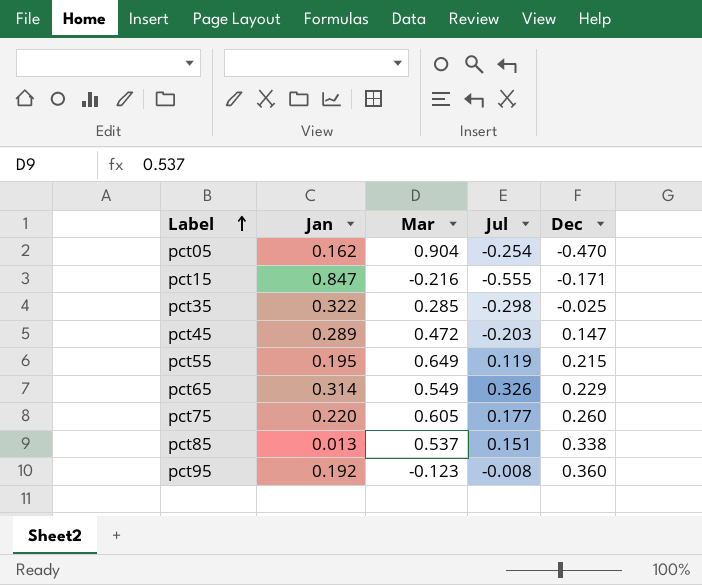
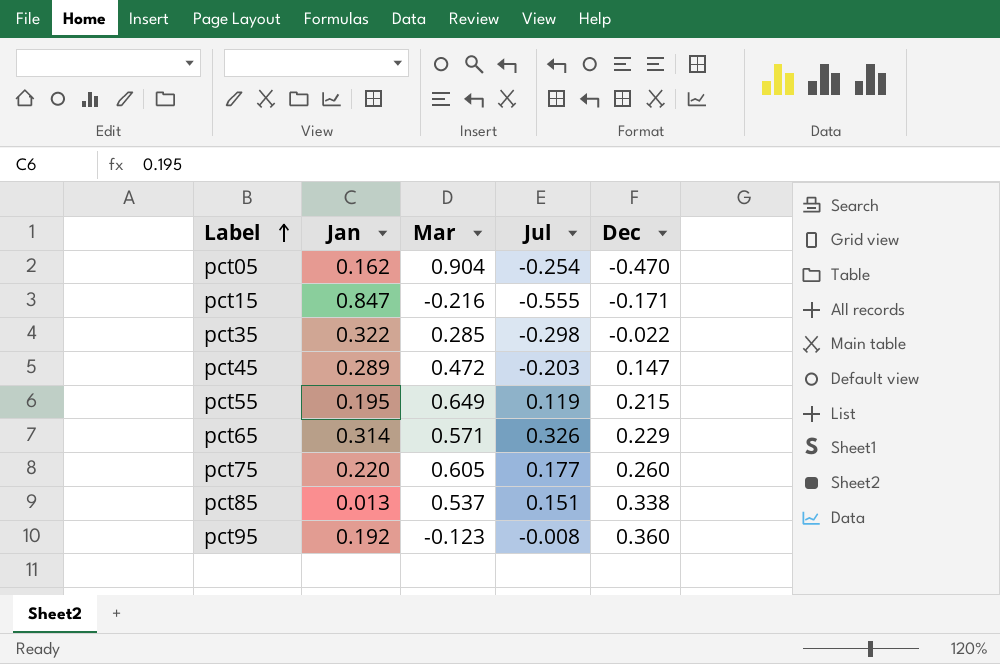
pct35 | Dec: -0.025 -> -0.022
pct65 | Mar: 0.549 -> 0.571

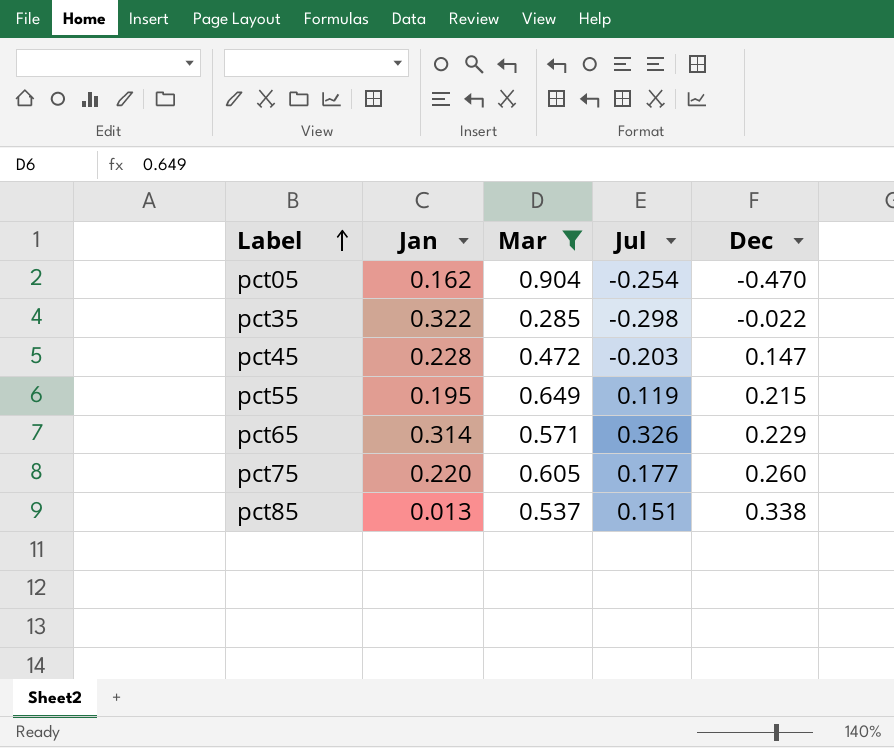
filter: none -> Mar >= 0.285
pct45 | Jan: 0.289 -> 0.228

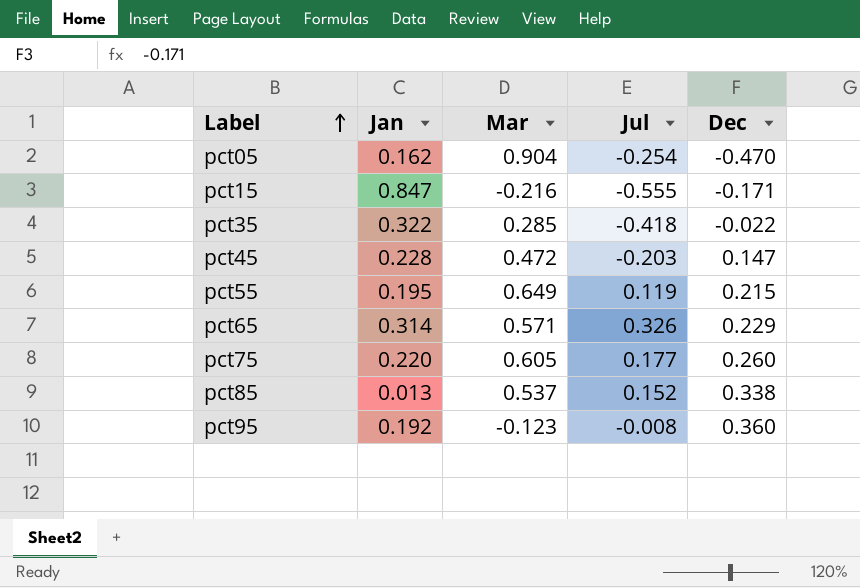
filter: Mar >= 0.285 -> none
pct35 | Jul: -0.298 -> -0.418
pct85 | Jul: 0.151 -> 0.152

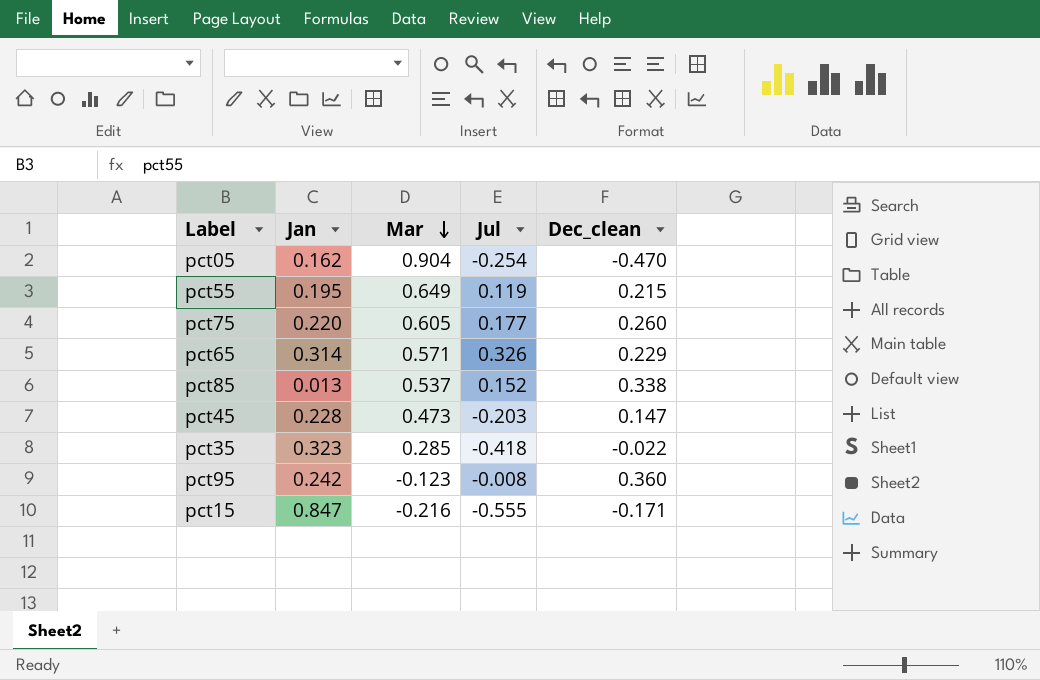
row order: Label ascending -> Mar descending
column name: Dec -> Dec_clean
pct45 | Mar: 0.472 -> 0.473
pct35 | Jan: 0.322 -> 0.323
pct95 | Jan: 0.192 -> 0.242

